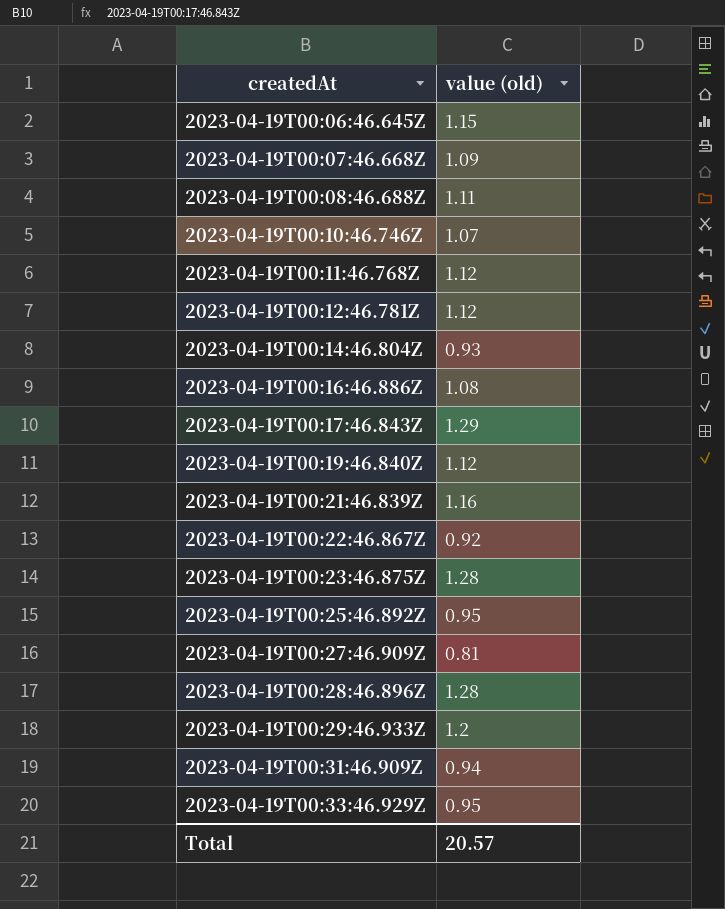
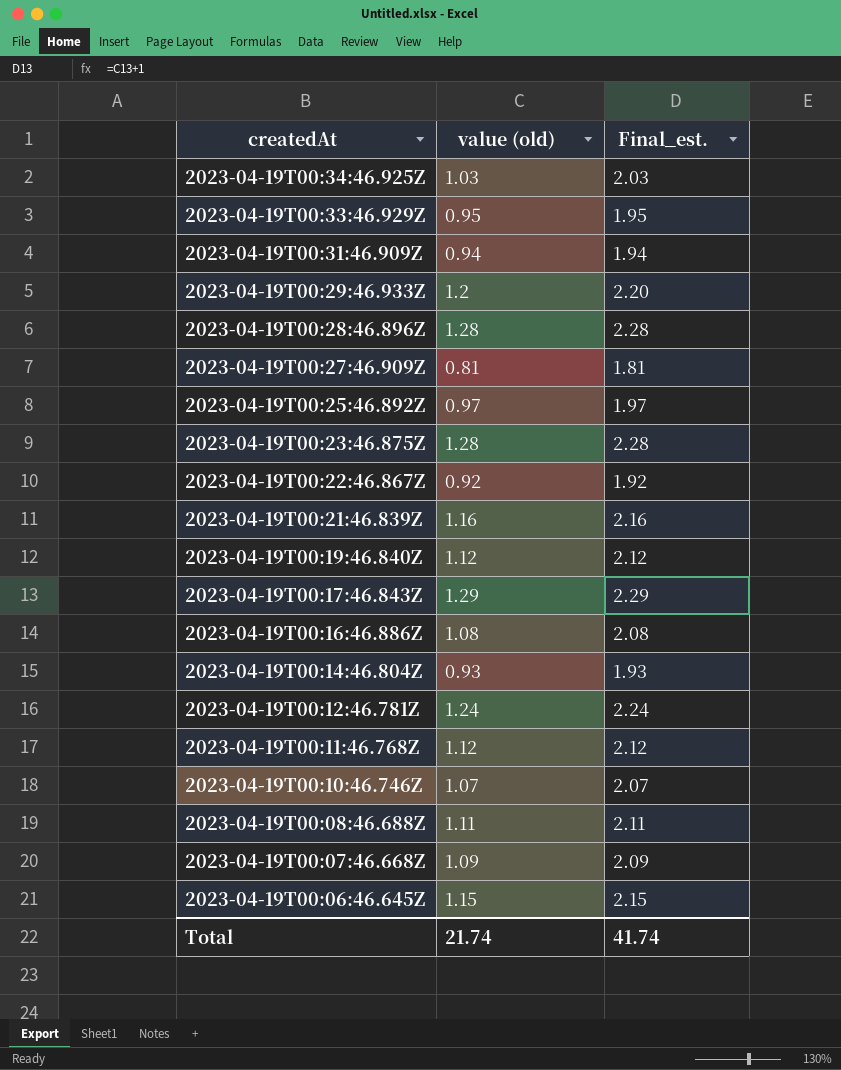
row order: createdAt ascending -> createdAt descending
column Final_est. | formula: none -> [value (old)] + 1
row 2023-04-19T00:34:46.925Z: none -> 1.03 | 2.03
2023-04-19T00:25:46.892Z | value (old): 0.95 -> 0.97
2023-04-19T00:12:46.781Z | value (old): 1.12 -> 1.24
Total | value (old): 20.57 -> 21.74

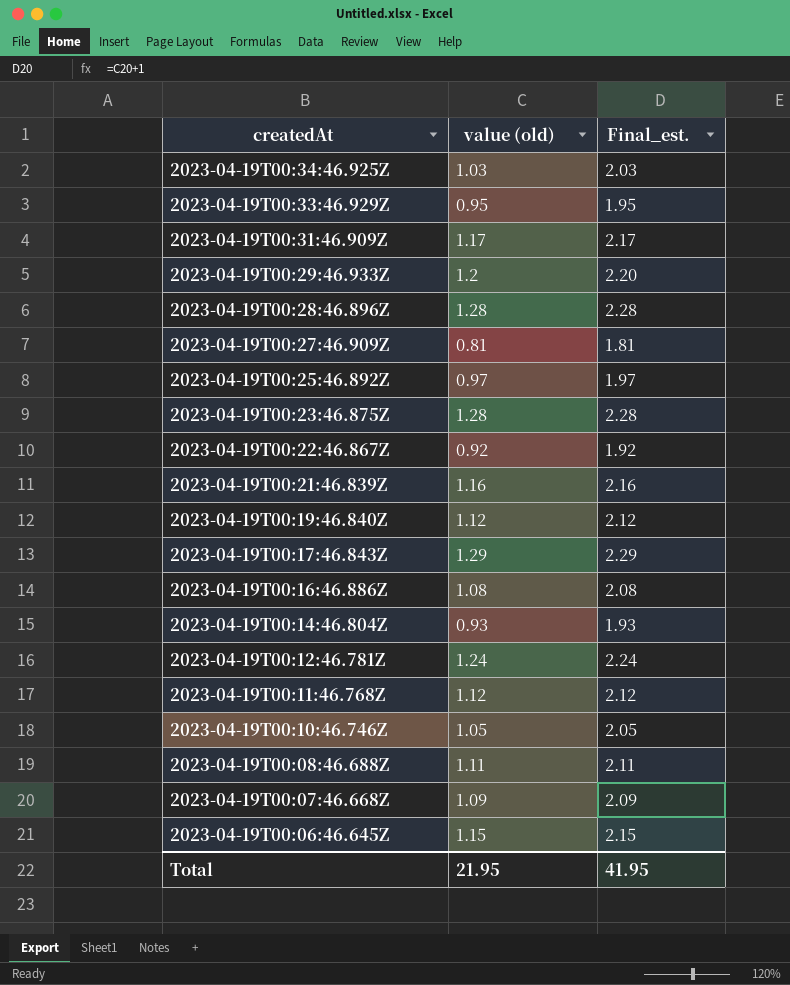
2023-04-19T00:31:46.909Z | value (old): 0.94 -> 1.17
2023-04-19T00:31:46.909Z | Final_est.: 1.94 -> 2.17
2023-04-19T00:10:46.746Z | value (old): 1.07 -> 1.05
2023-04-19T00:10:46.746Z | Final_est.: 2.07 -> 2.05
Total | value (old): 21.74 -> 21.95
Total | Final_est.: 41.74 -> 41.95

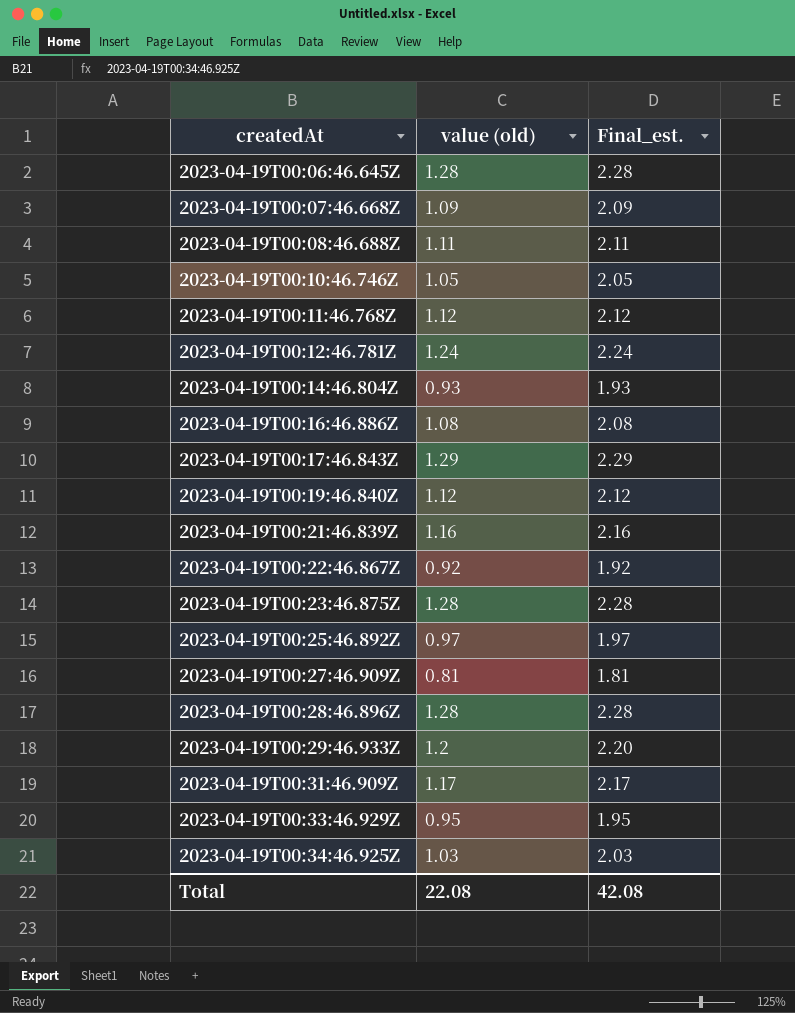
row order: createdAt descending -> createdAt ascending
2023-04-19T00:06:46.645Z | value (old): 1.15 -> 1.28
2023-04-19T00:06:46.645Z | Final_est.: 2.15 -> 2.28
Total | value (old): 21.95 -> 22.08
Total | Final_est.: 41.95 -> 42.08

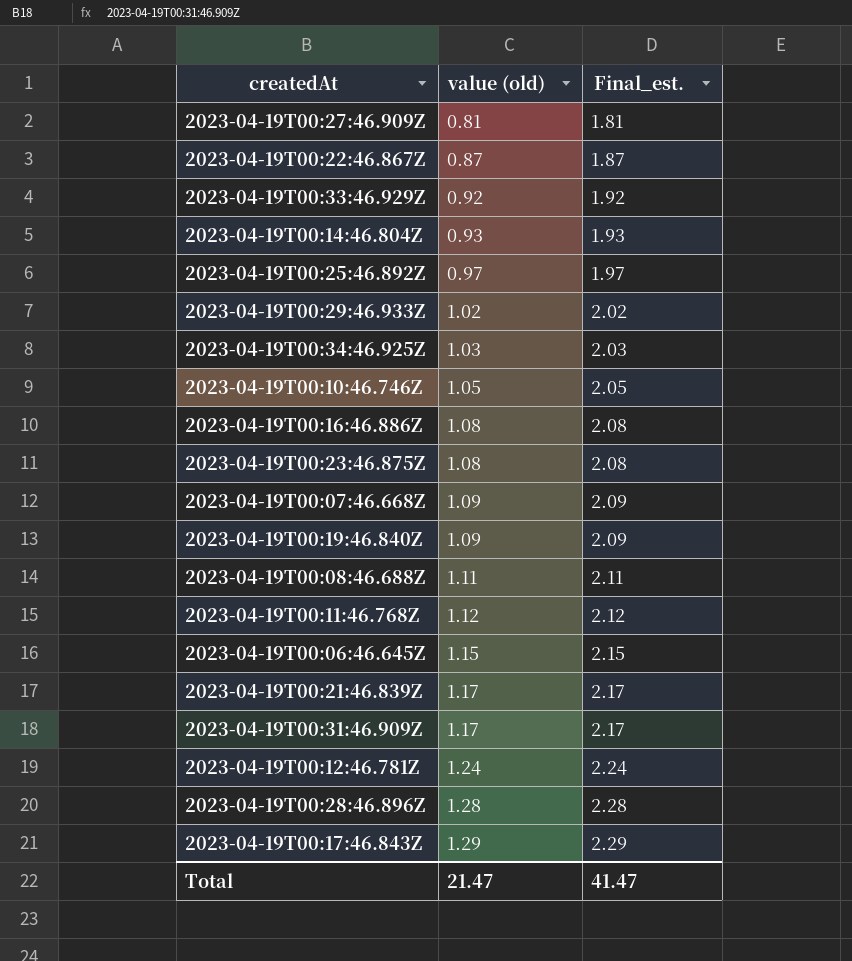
row order: createdAt ascending -> value (old) ascending
2023-04-19T00:22:46.867Z | value (old): 0.92 -> 0.87
2023-04-19T00:22:46.867Z | Final_est.: 1.92 -> 1.87
2023-04-19T00:33:46.929Z | value (old): 0.95 -> 0.92
2023-04-19T00:33:46.929Z | Final_est.: 1.95 -> 1.92
2023-04-19T00:29:46.933Z | value (old): 1.2 -> 1.02
2023-04-19T00:29:46.933Z | Final_est.: 2.20 -> 2.02
2023-04-19T00:23:46.875Z | value (old): 1.28 -> 1.08
2023-04-19T00:23:46.875Z | Final_est.: 2.28 -> 2.08
2023-04-19T00:19:46.840Z | value (old): 1.12 -> 1.09
2023-04-19T00:19:46.840Z | Final_est.: 2.12 -> 2.09
2023-04-19T00:06:46.645Z | value (old): 1.28 -> 1.15
2023-04-19T00:06:46.645Z | Final_est.: 2.28 -> 2.15
2023-04-19T00:21:46.839Z | value (old): 1.16 -> 1.17
2023-04-19T00:21:46.839Z | Final_est.: 2.16 -> 2.17
Total | value (old): 22.08 -> 21.47
Total | Final_est.: 42.08 -> 41.47

